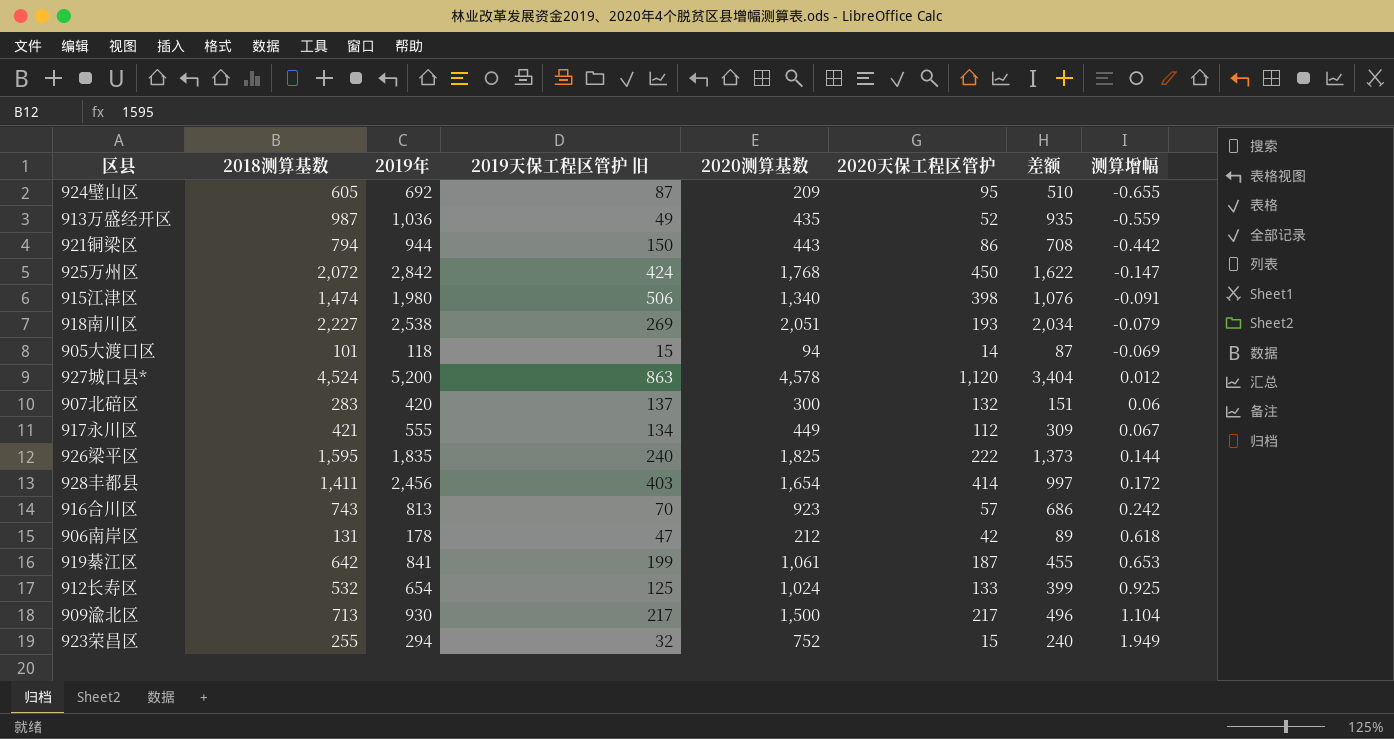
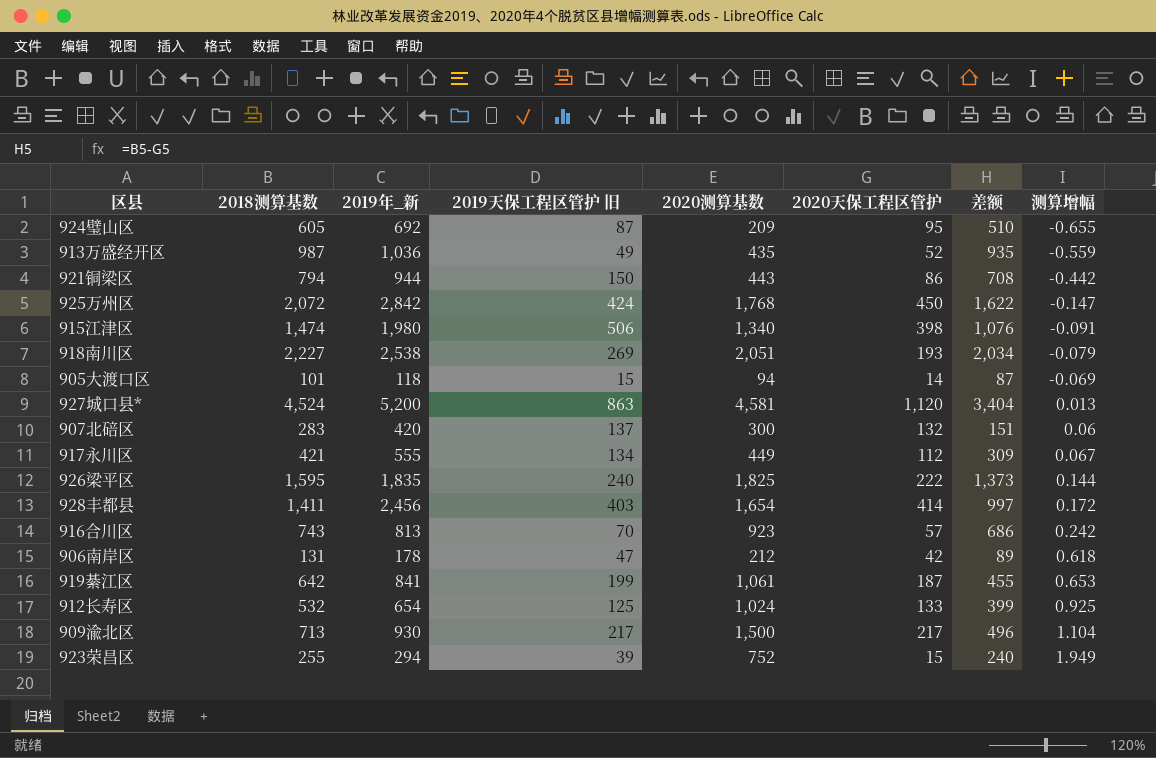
column name: 2019年 -> 2019年_新
927城口县* | 2020测算基数: 4,578 -> 4,581
927城口县* | 测算增幅: 0.012 -> 0.013
923荣昌区 | 2019天保工程区管护 旧: 32 -> 39

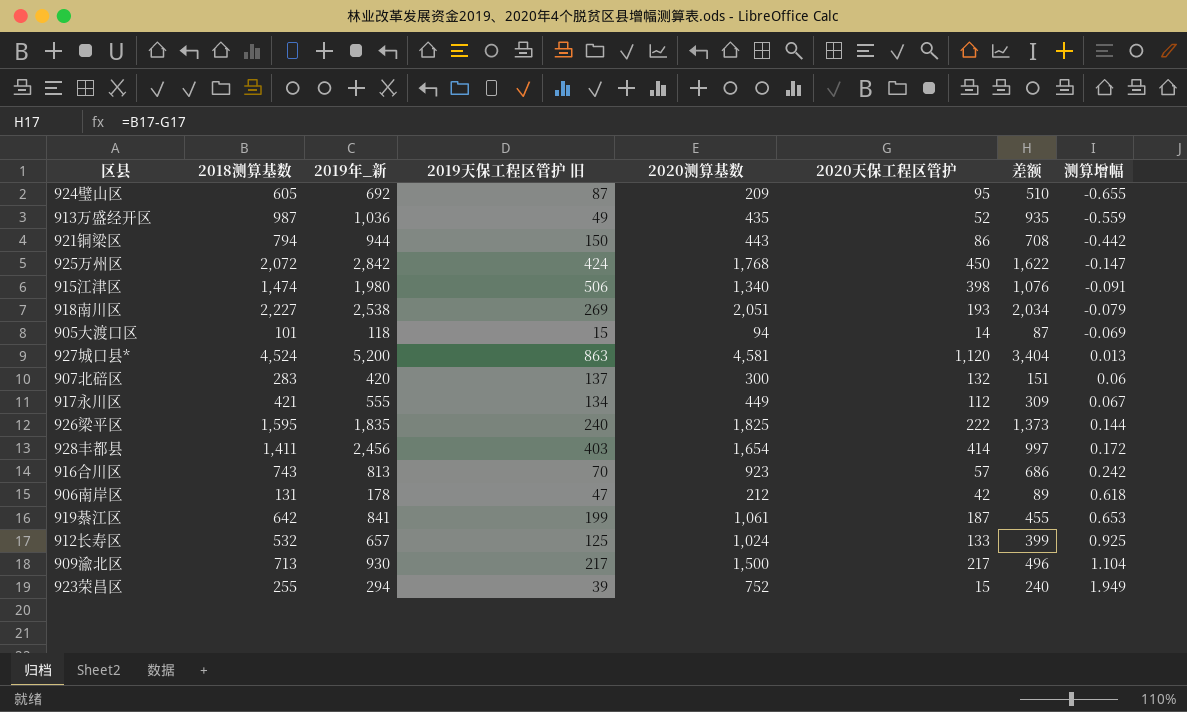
912长寿区 | 2019年_新: 654 -> 657

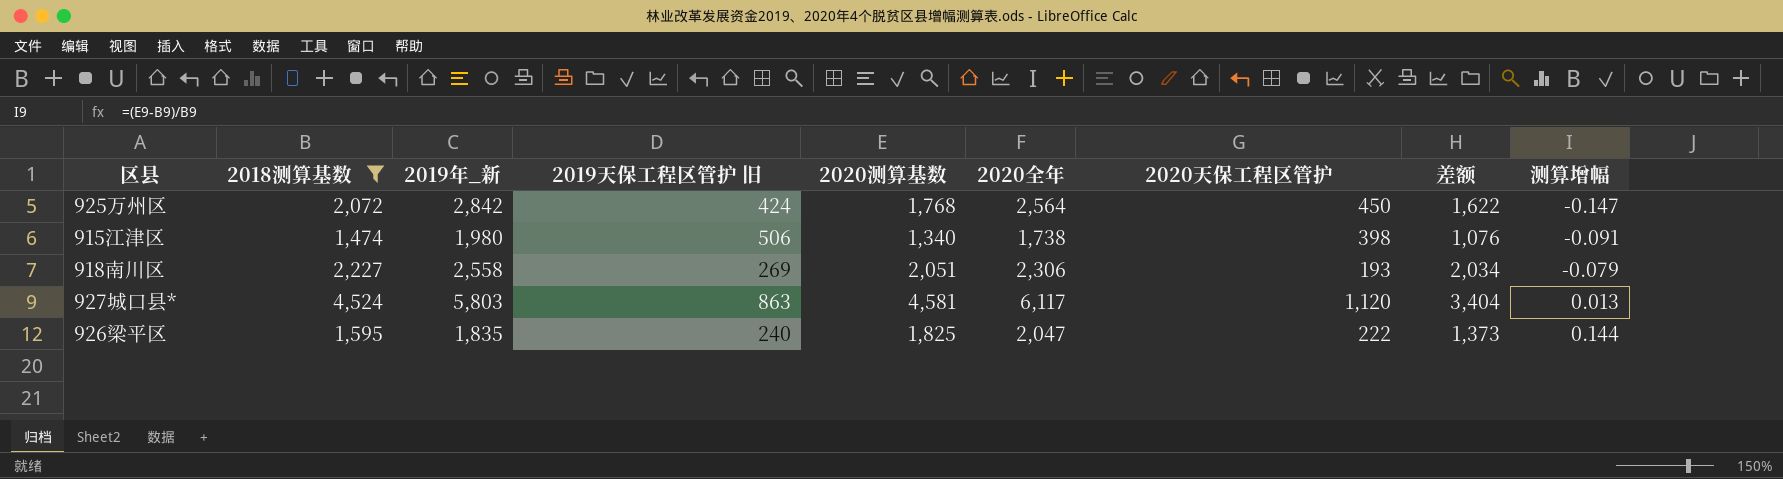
filter: none -> 2018测算基数 >= 1,474
column 2020全年 | position: none -> 6
918南川区 | 2019年_新: 2,538 -> 2,558
927城口县* | 2019年_新: 5,200 -> 5,803

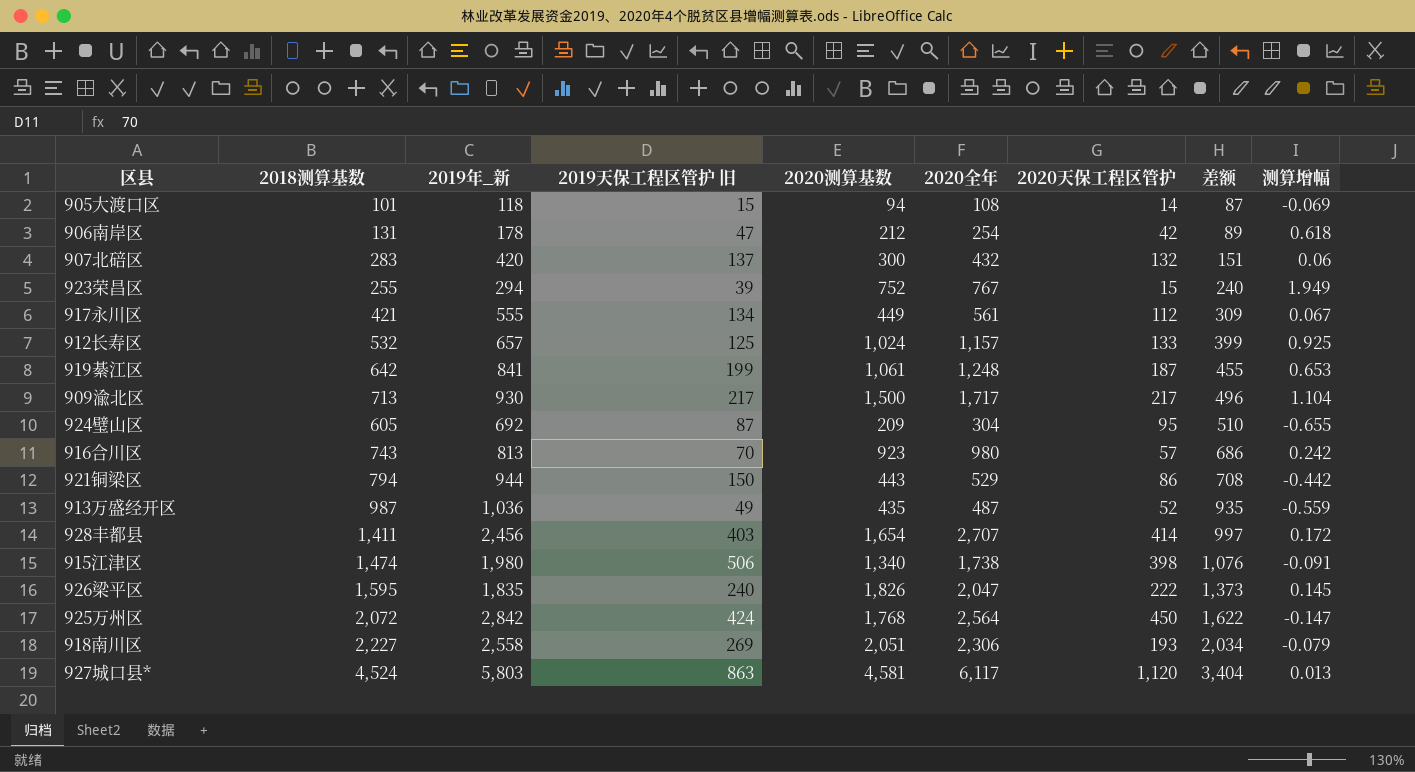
filter: 2018测算基数 >= 1,474 -> none
row order: 测算增幅 ascending -> 差额 ascending
926梁平区 | 2020测算基数: 1,825 -> 1,826
926梁平区 | 测算增幅: 0.144 -> 0.145

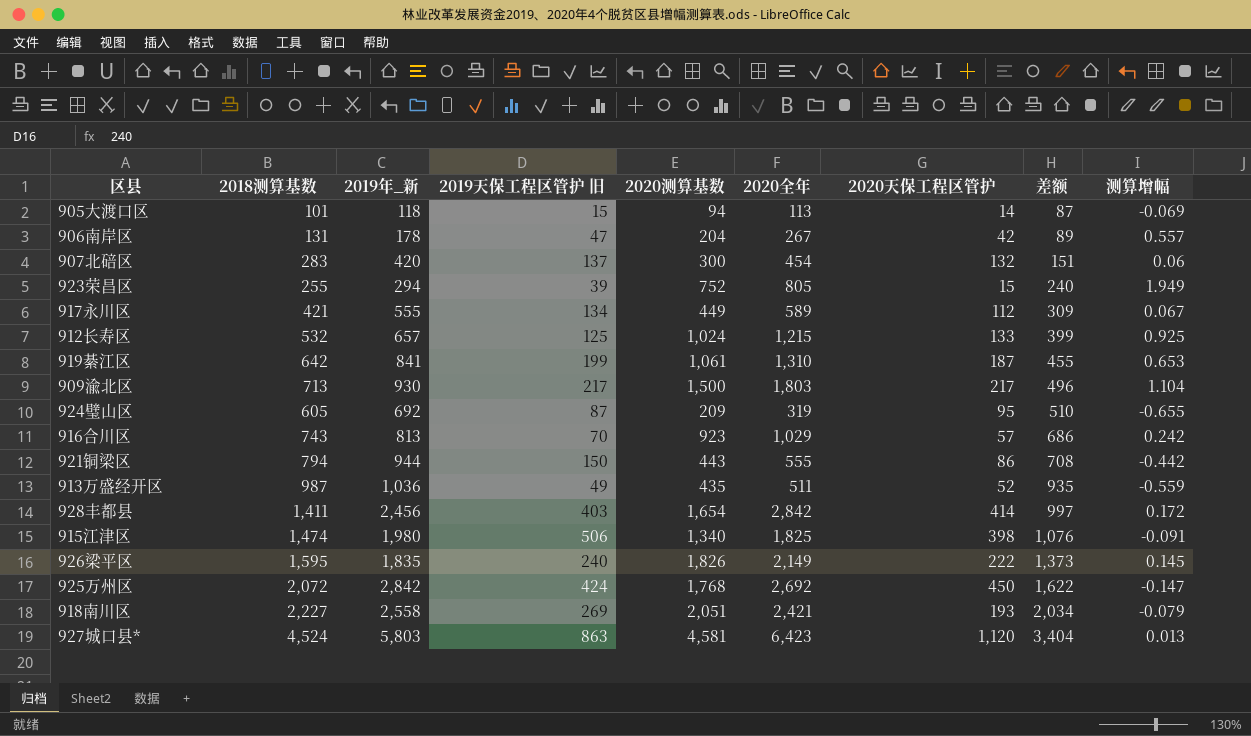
905大渡口区 | 2020全年: 108 -> 113
906南岸区 | 2020测算基数: 212 -> 204
906南岸区 | 2020全年: 254 -> 267
906南岸区 | 测算增幅: 0.618 -> 0.557
907北碚区 | 2020全年: 432 -> 454
923荣昌区 | 2020全年: 767 -> 805
917永川区 | 2020全年: 561 -> 589
912长寿区 | 2020全年: 1,157 -> 1,215
919綦江区 | 2020全年: 1,248 -> 1,310
909渝北区 | 2020全年: 1,717 -> 1,803
924璧山区 | 2020全年: 304 -> 319
916合川区 | 2020全年: 980 -> 1,029
921铜梁区 | 2020全年: 529 -> 555
913万盛经开区 | 2020全年: 487 -> 511
928丰都县 | 2020全年: 2,707 -> 2,842
915江津区 | 2020全年: 1,738 -> 1,825
926梁平区 | 2020全年: 2,047 -> 2,149
925万州区 | 2020全年: 2,564 -> 2,692
918南川区 | 2020全年: 2,306 -> 2,421
927城口县* | 2020全年: 6,117 -> 6,423

